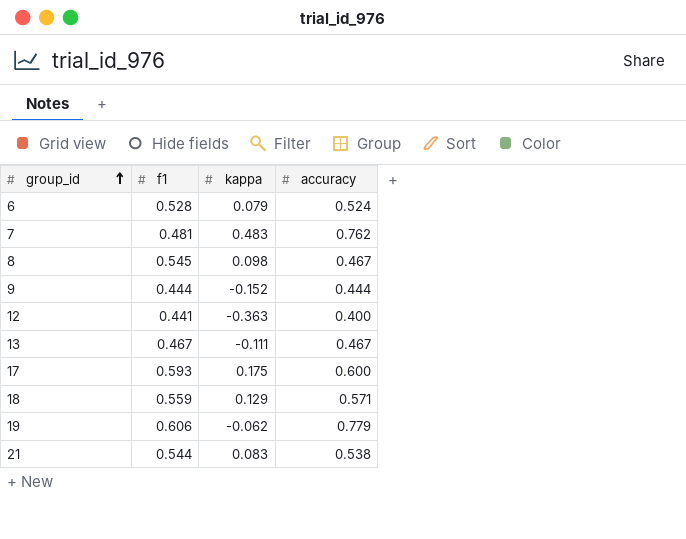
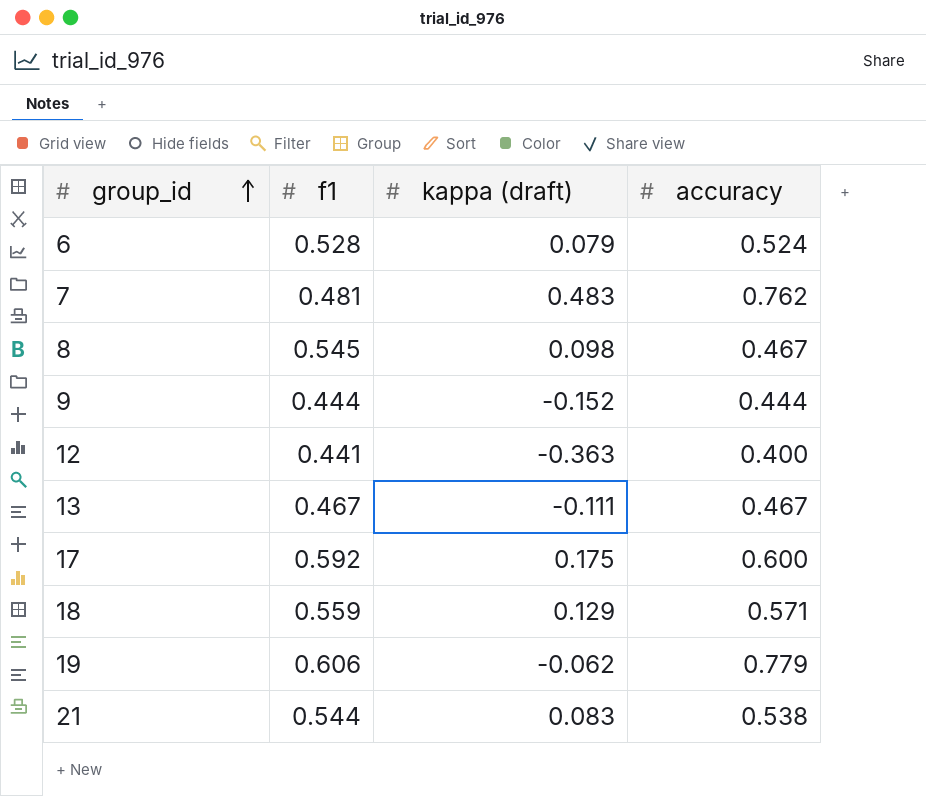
column name: kappa -> kappa (draft)
17 | f1: 0.593 -> 0.592

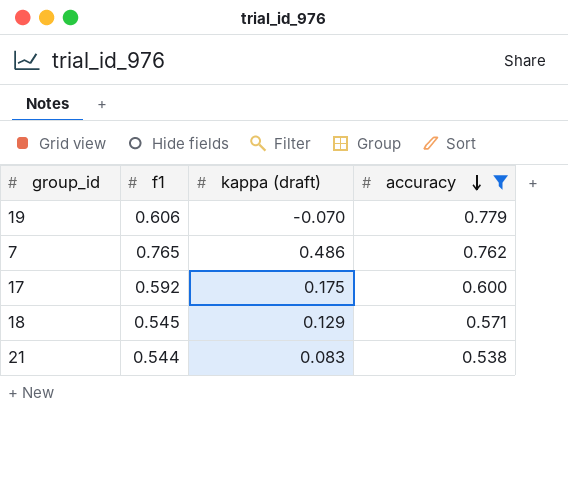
filter: none -> accuracy >= 0.538
row order: group_id ascending -> accuracy descending
19 | kappa (draft): -0.062 -> -0.070
7 | f1: 0.481 -> 0.765
7 | kappa (draft): 0.483 -> 0.486
18 | f1: 0.559 -> 0.545

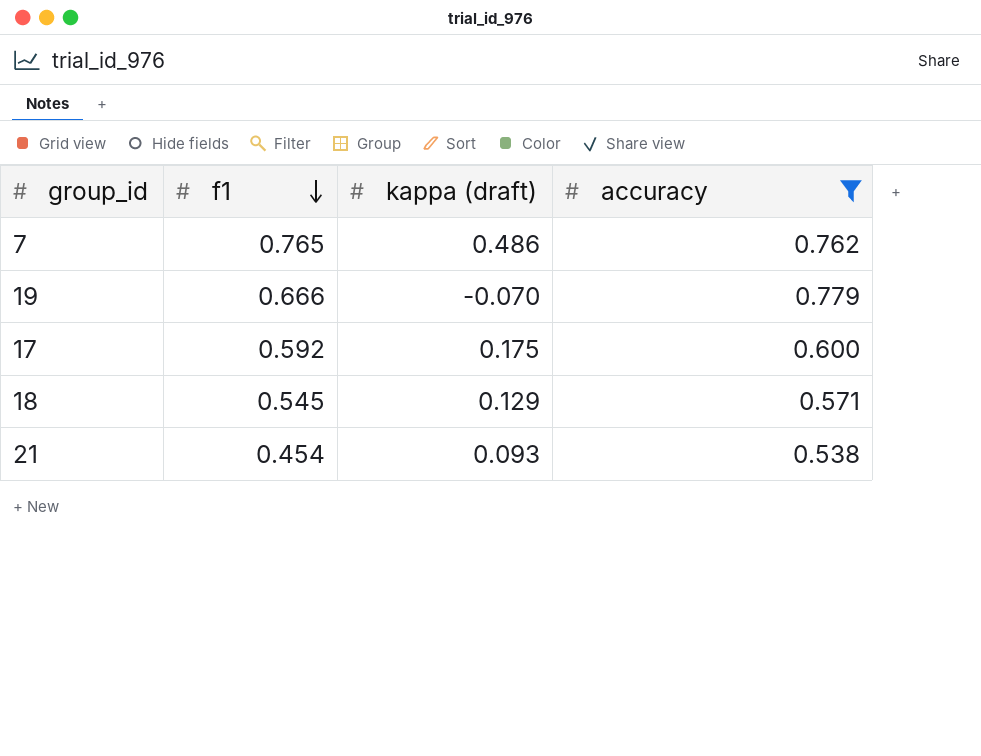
row order: accuracy descending -> f1 descending
19 | f1: 0.606 -> 0.666
21 | f1: 0.544 -> 0.454
21 | kappa (draft): 0.083 -> 0.093

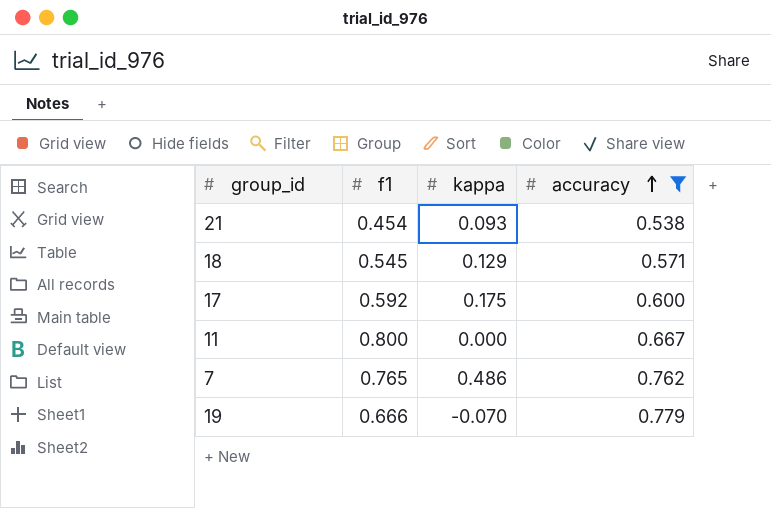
row order: f1 descending -> accuracy ascending
column name: kappa (draft) -> kappa
row 11: none -> 0.800 | 0.000 | 0.667

